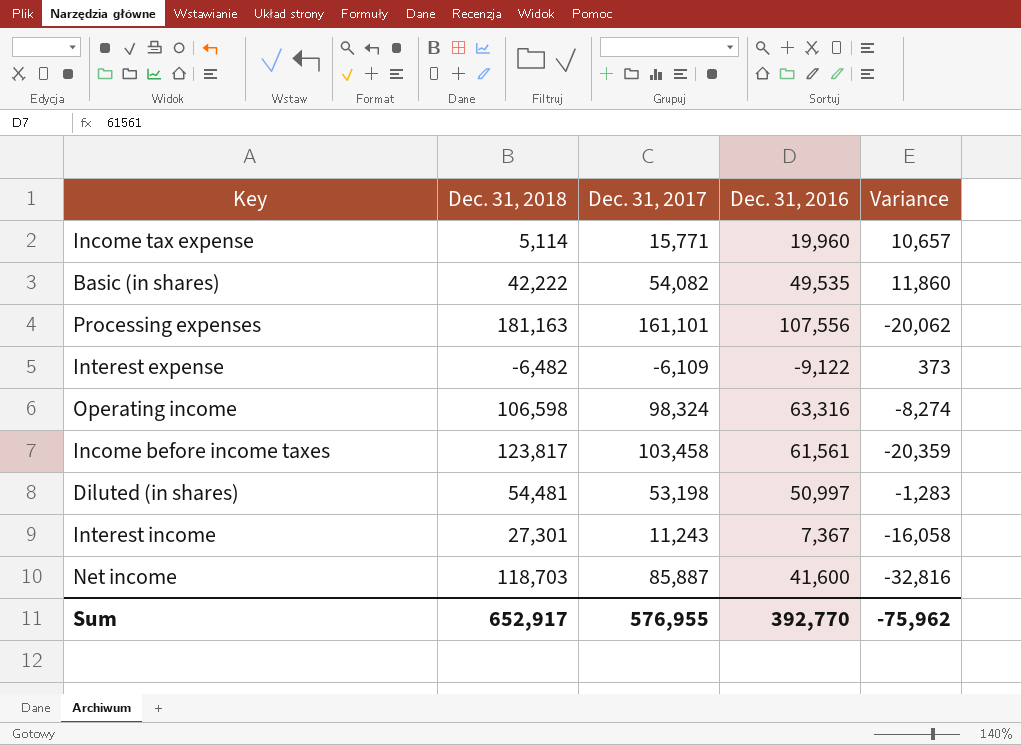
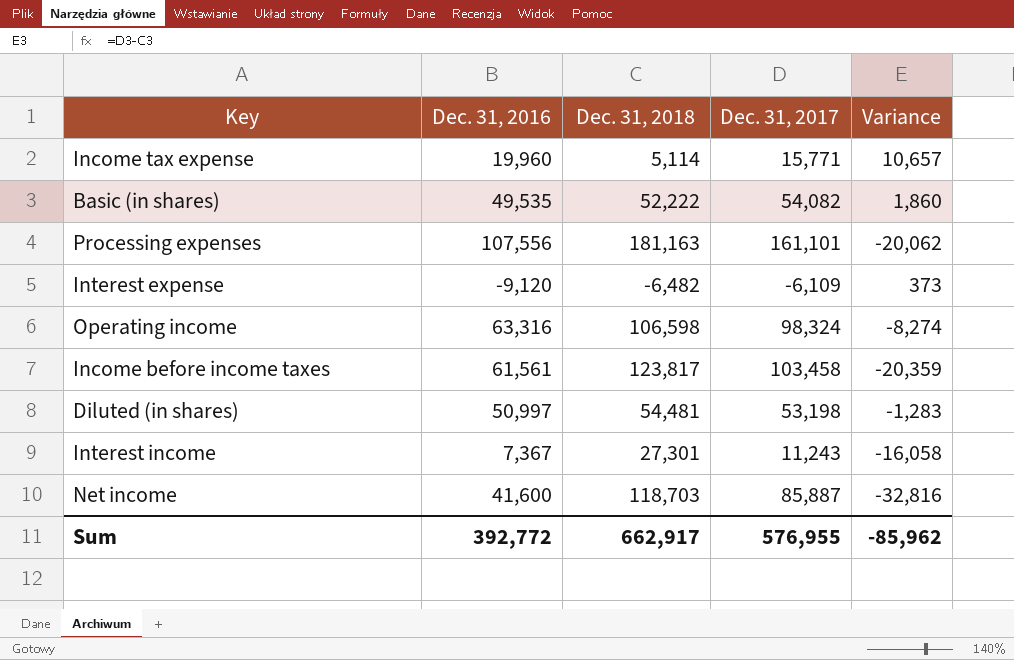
column Dec. 31, 2016 | position: 4 -> 2
Basic (in shares) | Dec. 31, 2018: 42,222 -> 52,222
Basic (in shares) | Variance: 11,860 -> 1,860
Interest expense | Dec. 31, 2016: -9,122 -> -9,120
Sum | Dec. 31, 2016: 392,770 -> 392,772
Sum | Dec. 31, 2018: 652,917 -> 662,917
Sum | Variance: -75,962 -> -85,962

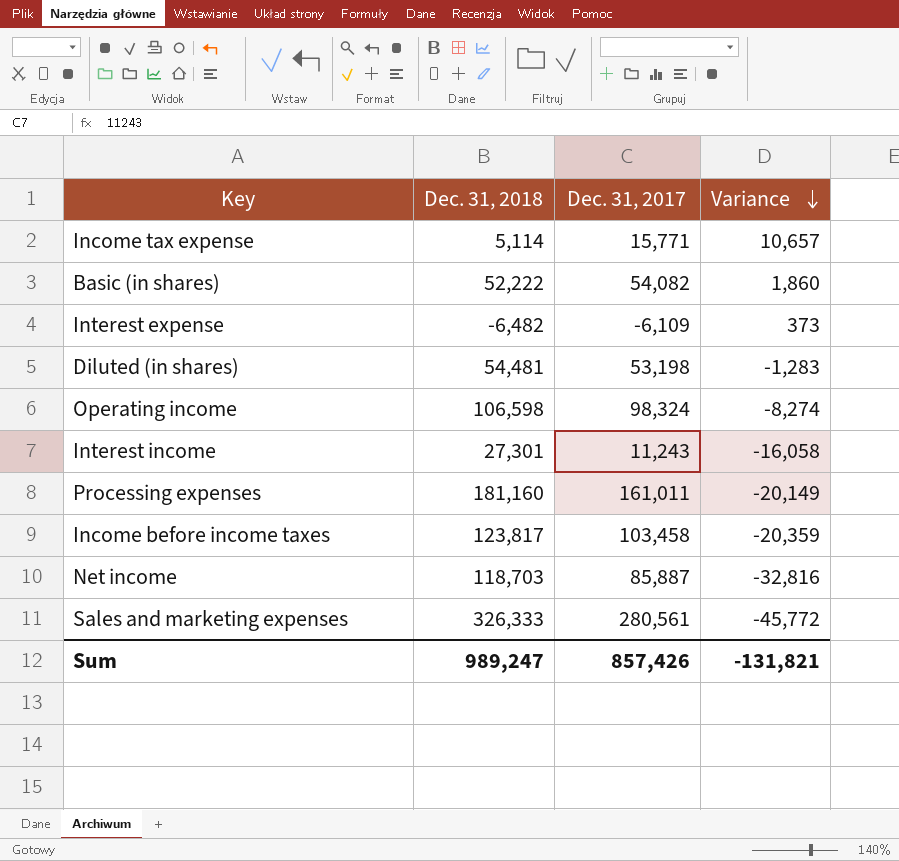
row order: none -> Variance descending
column Dec. 31, 2016 | position: 2 -> none
Processing expenses | Dec. 31, 2018: 181,163 -> 181,160
Processing expenses | Dec. 31, 2017: 161,101 -> 161,011
Processing expenses | Variance: -20,062 -> -20,149
row Sales and marketing expenses: none -> 326,333 | 280,561 | -45,772
Sum | Dec. 31, 2018: 662,917 -> 989,247
Sum | Dec. 31, 2017: 576,955 -> 857,426
Sum | Variance: -85,962 -> -131,821

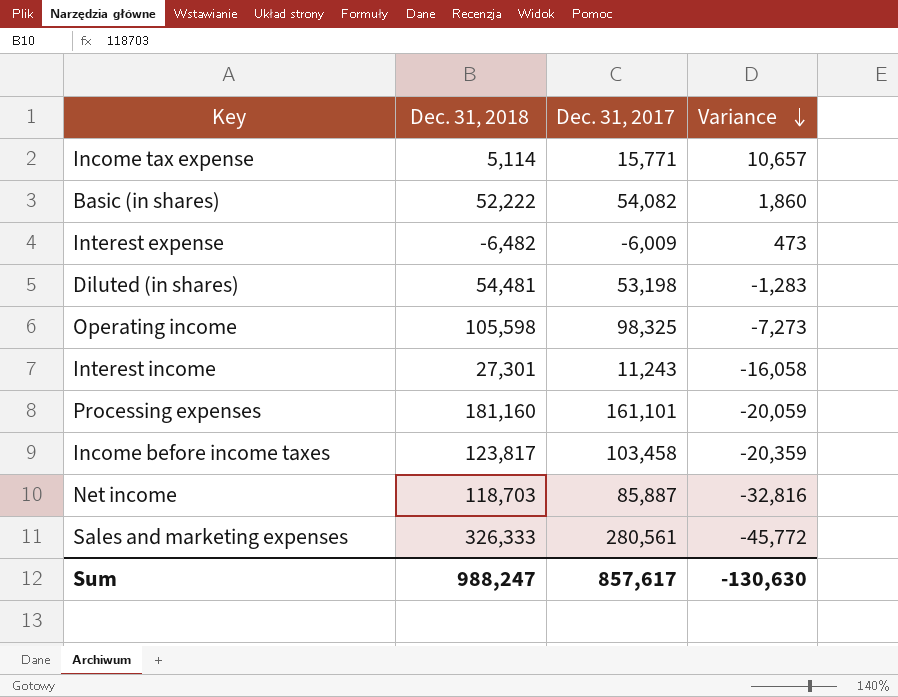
Interest expense | Dec. 31, 2017: -6,109 -> -6,009
Interest expense | Variance: 373 -> 473
Operating income | Dec. 31, 2018: 106,598 -> 105,598
Operating income | Dec. 31, 2017: 98,324 -> 98,325
Operating income | Variance: -8,274 -> -7,273
Processing expenses | Dec. 31, 2017: 161,011 -> 161,101
Processing expenses | Variance: -20,149 -> -20,059
Sum | Dec. 31, 2018: 989,247 -> 988,247
Sum | Dec. 31, 2017: 857,426 -> 857,617
Sum | Variance: -131,821 -> -130,630

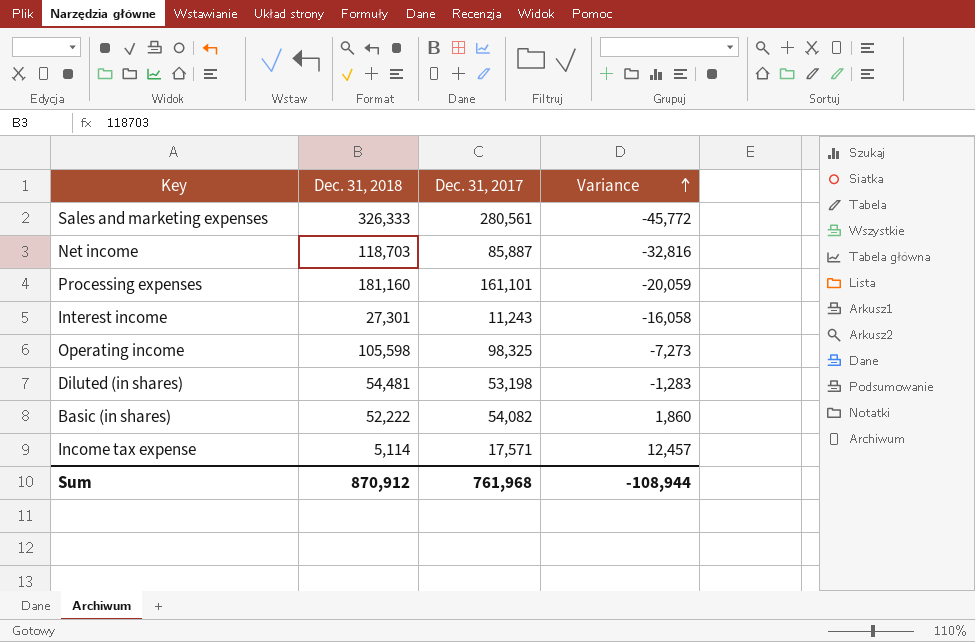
row order: Variance descending -> Variance ascending
row Interest expense: -6,482 | -6,009 | 473 -> none
row Income before income taxes: 123,817 | 103,458 | -20,359 -> none
Income tax expense | Dec. 31, 2017: 15,771 -> 17,571
Income tax expense | Variance: 10,657 -> 12,457
Sum | Dec. 31, 2018: 988,247 -> 870,912
Sum | Dec. 31, 2017: 857,617 -> 761,968
Sum | Variance: -130,630 -> -108,944

